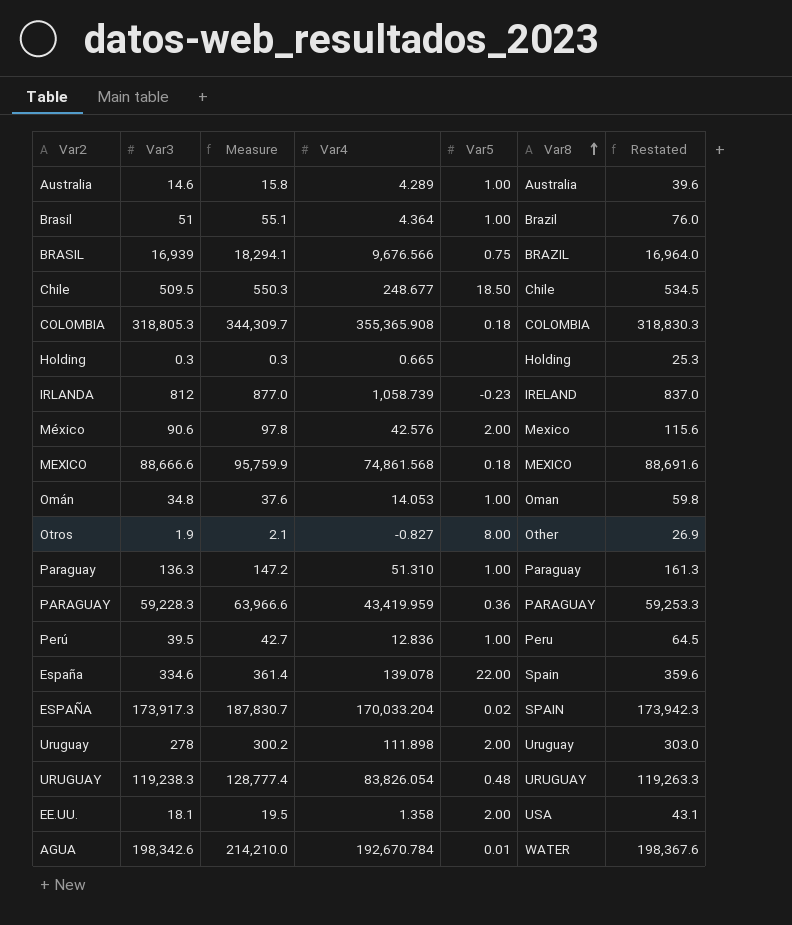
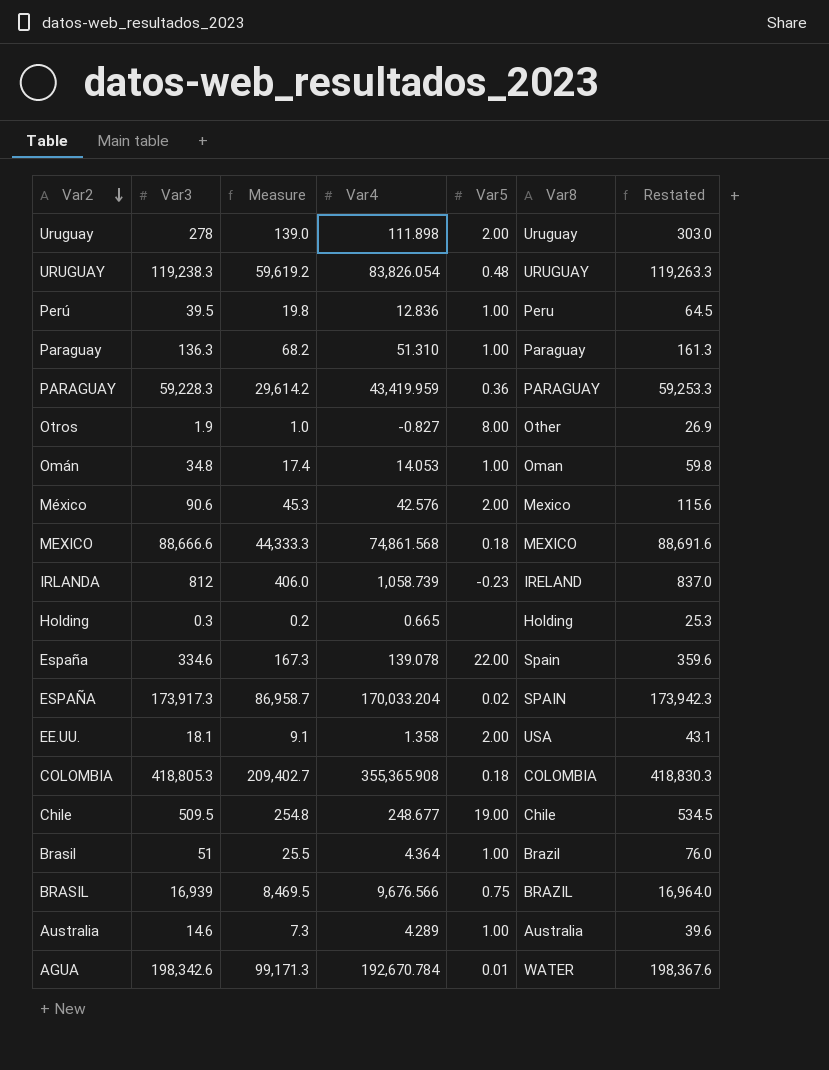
row order: Var8 ascending -> Var2 descending
column Measure | formula: [Var3] * 1.08 -> [Var3] * 0.5
COLOMBIA | Var3: 318,805.3 -> 418,805.3
COLOMBIA | Restated: 318,830.3 -> 418,830.3
Chile | Var5: 18.50 -> 19.00

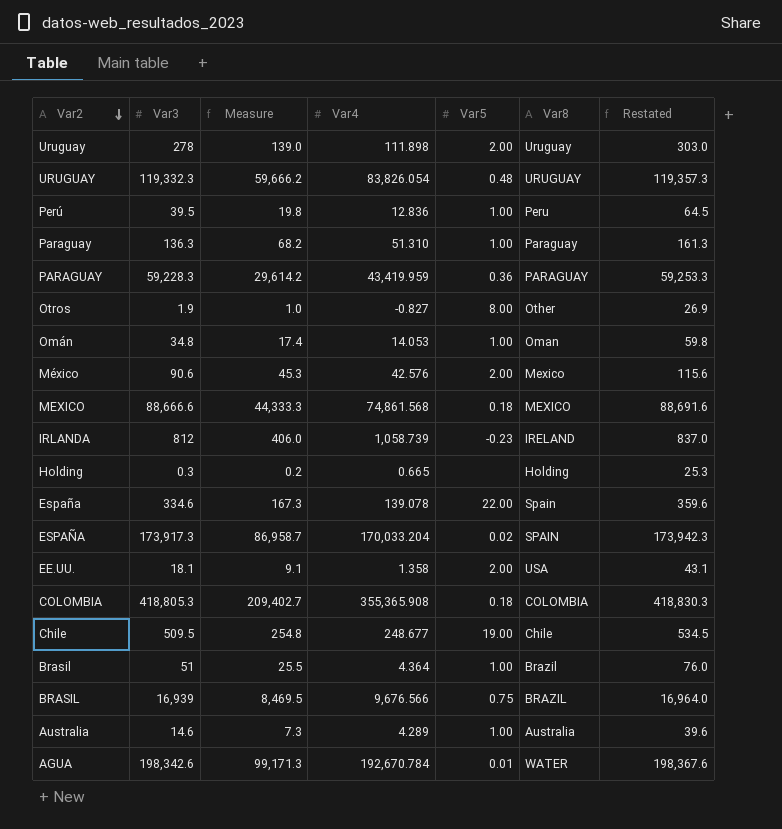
URUGUAY | Var3: 119,238.3 -> 119,332.3
URUGUAY | Measure: 59,619.2 -> 59,666.2
URUGUAY | Restated: 119,263.3 -> 119,357.3

